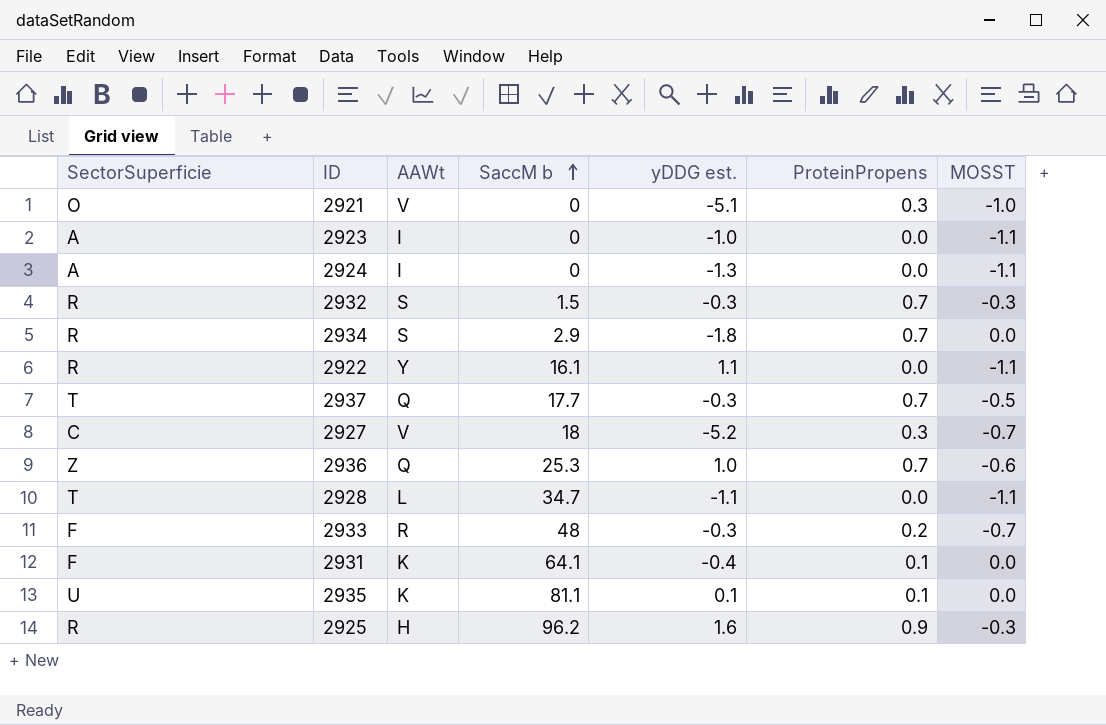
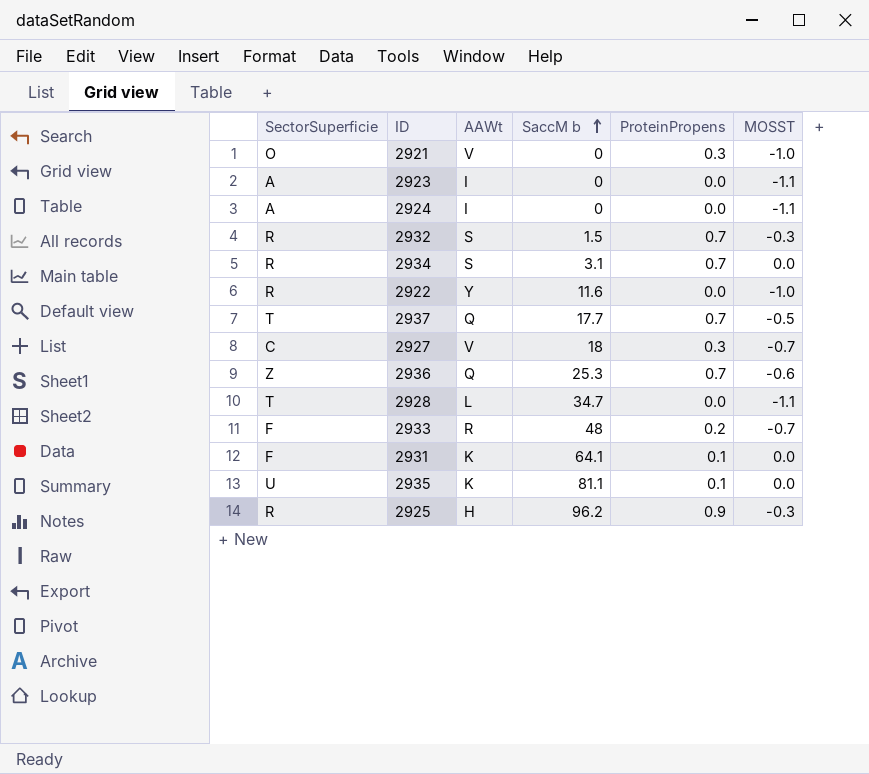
column yDDG est. | position: 5 -> none
2934 | SaccM b: 2.9 -> 3.1
2922 | SaccM b: 16.1 -> 11.6
2922 | MOSST: -1.1 -> -1.0

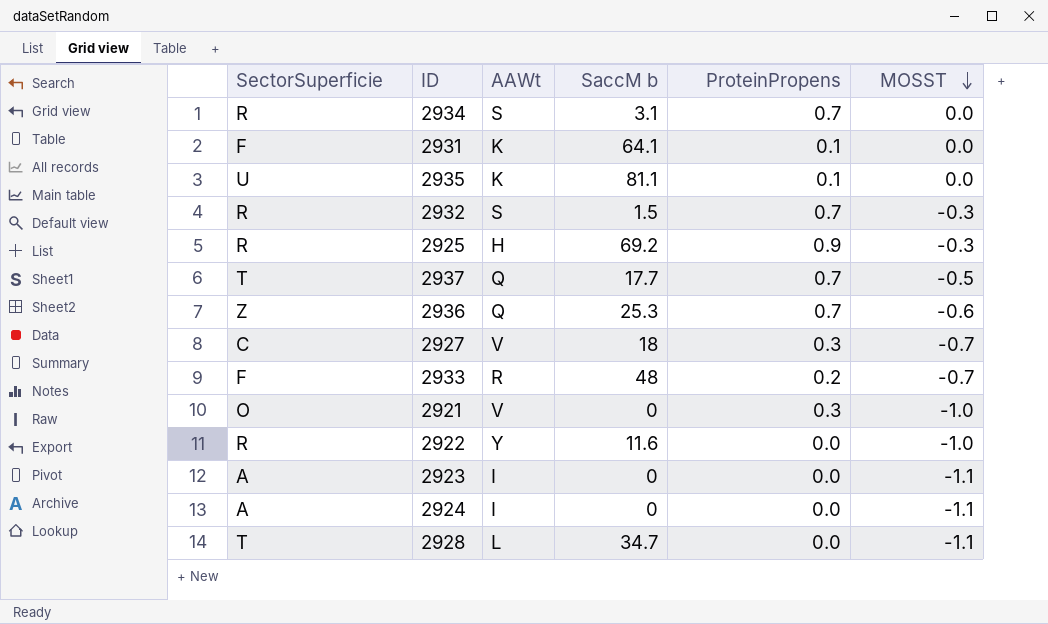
row order: SaccM b ascending -> MOSST descending
2925 | SaccM b: 96.2 -> 69.2

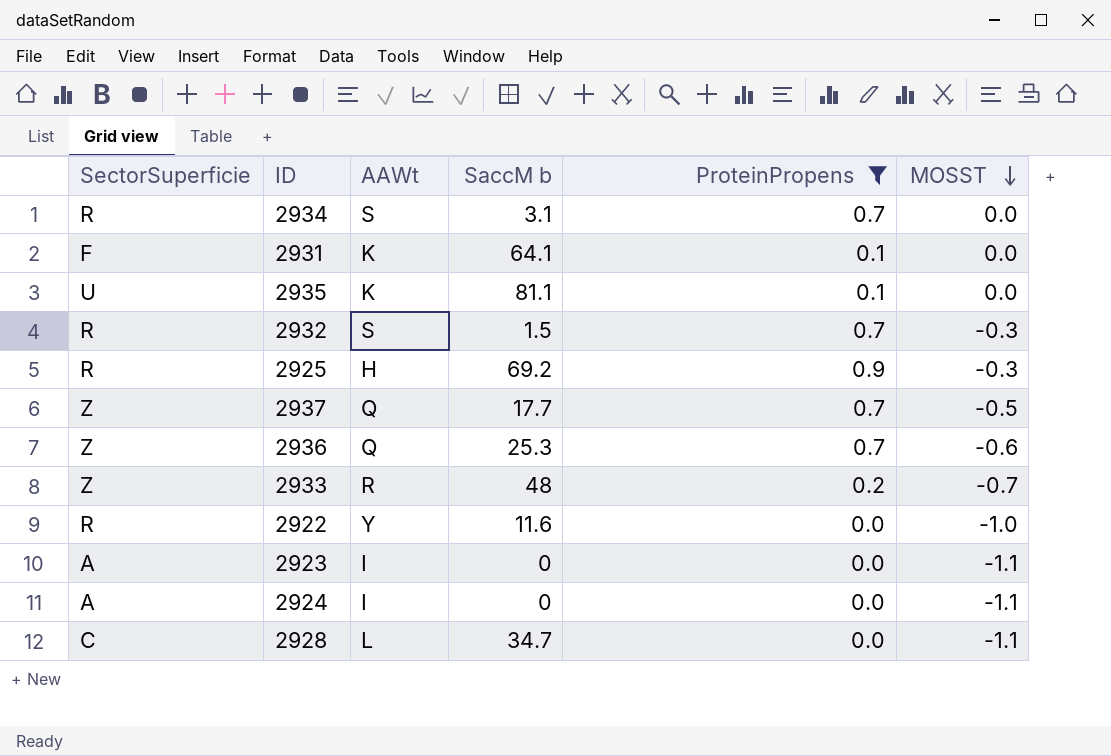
filter: none -> ProteinPropens != 0.3
2937 | SectorSuperficie: T -> Z
2933 | SectorSuperficie: F -> Z
2928 | SectorSuperficie: T -> C

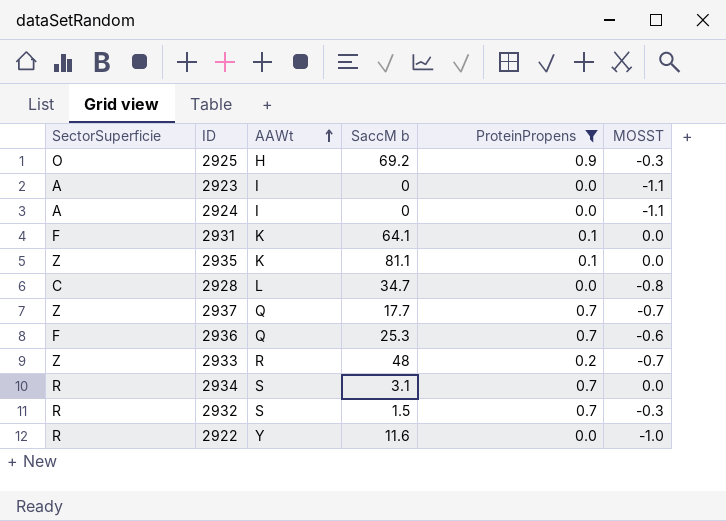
row order: MOSST descending -> AAWt ascending
2925 | SectorSuperficie: R -> O
2935 | SectorSuperficie: U -> Z
2928 | MOSST: -1.1 -> -0.8
2937 | MOSST: -0.5 -> -0.7
2936 | SectorSuperficie: Z -> F

